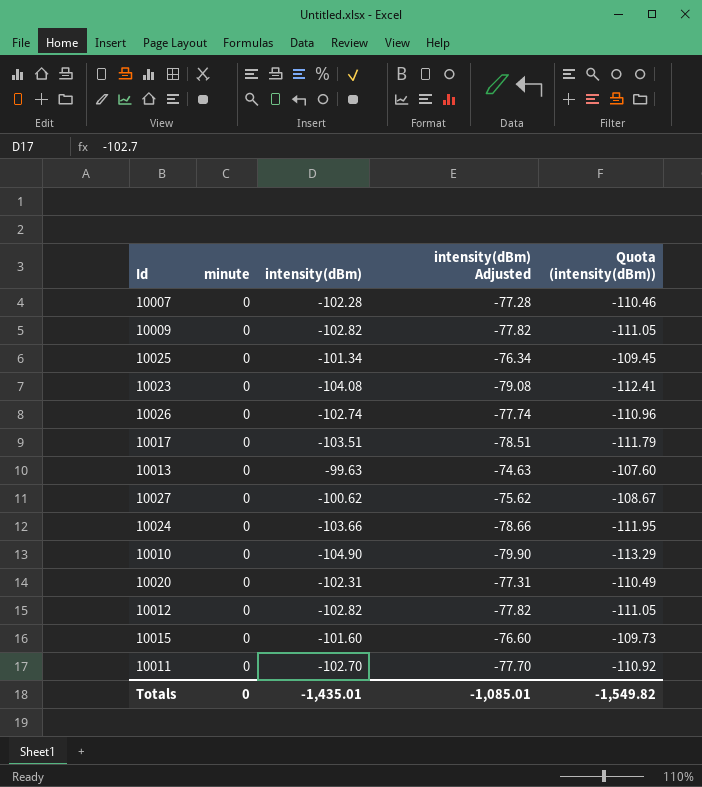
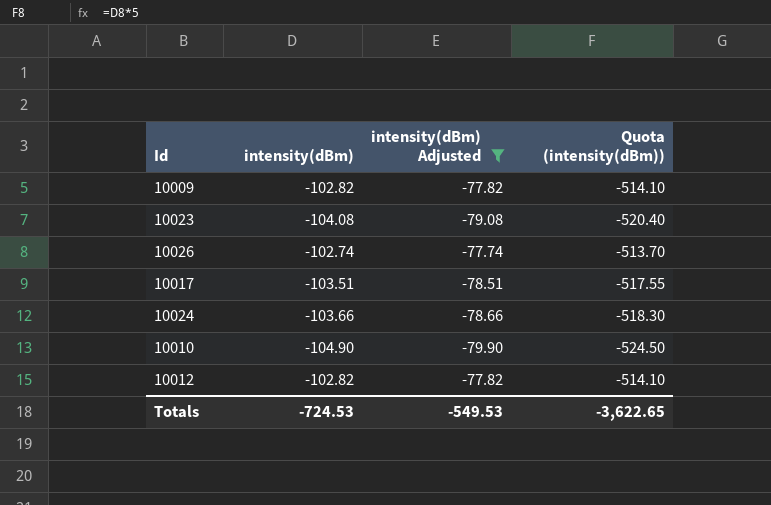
filter: none -> intensity(dBm) Adjusted <= -77.74
column minute | position: 2 -> none
column Quota (intensity(dBm)) | formula: [intensity(dBm)] * 1.08 -> [intensity(dBm)] * 5
Totals | intensity(dBm): -1,435.01 -> -724.53
Totals | intensity(dBm) Adjusted: -1,085.01 -> -549.53
Totals | Quota (intensity(dBm)): -1,549.82 -> -3,622.65

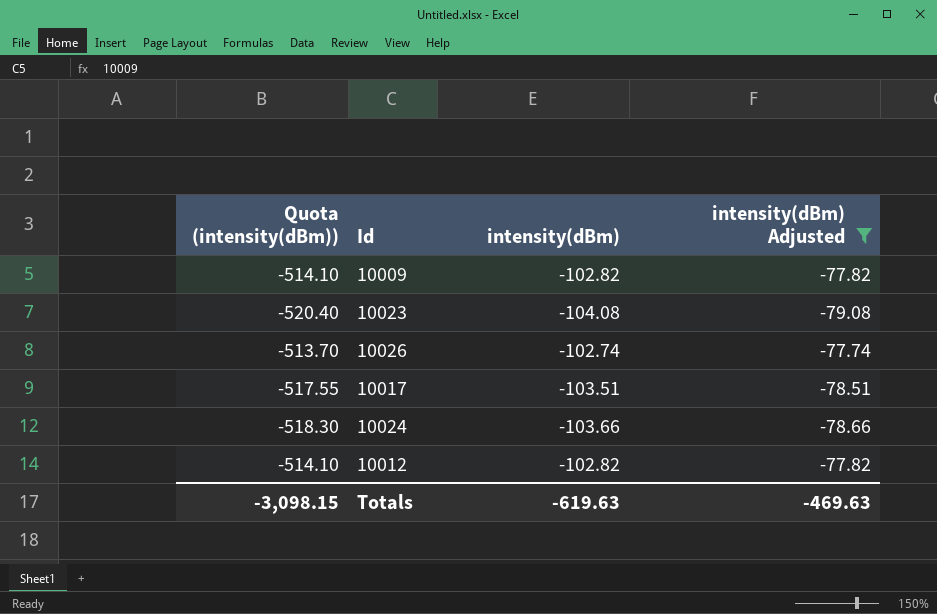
column Quota (intensity(dBm)) | position: 4 -> 1
row 10010: -104.90 | -79.90 | -524.50 -> none
Totals | Quota (intensity(dBm)): -3,622.65 -> -3,098.15
Totals | intensity(dBm): -724.53 -> -619.63
Totals | intensity(dBm) Adjusted: -549.53 -> -469.63

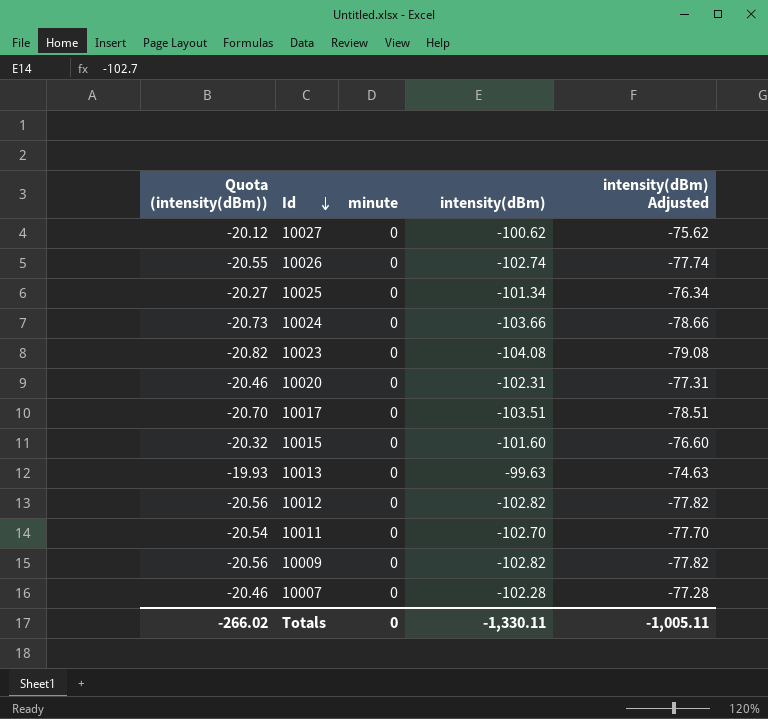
filter: intensity(dBm) Adjusted <= -77.74 -> none
row order: none -> Id descending
column Quota (intensity(dBm)) | formula: [intensity(dBm)] * 5 -> [intensity(dBm)] * 0.2
column minute | position: none -> 3
Totals | Quota (intensity(dBm)): -3,098.15 -> -266.02
Totals | intensity(dBm): -619.63 -> -1,330.11
Totals | intensity(dBm) Adjusted: -469.63 -> -1,005.11

